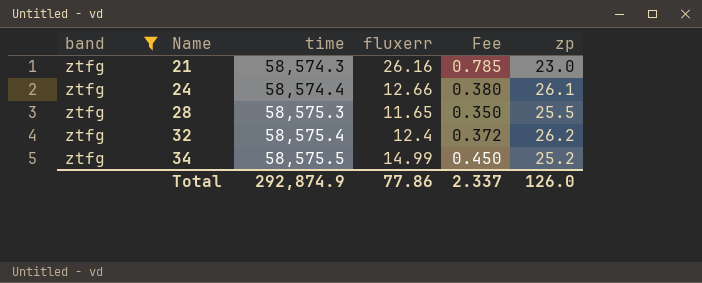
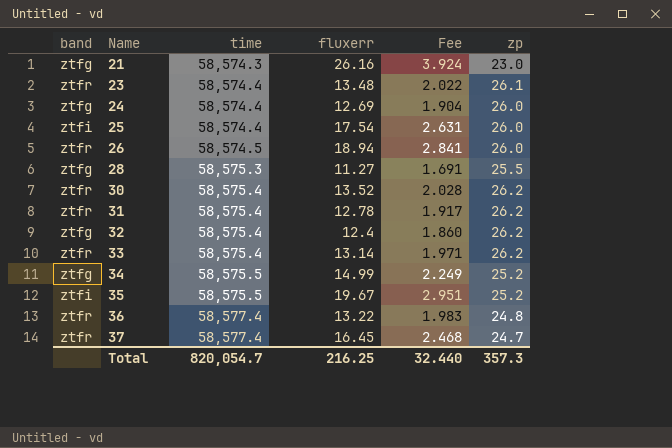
filter: band = ztfg -> none
column Fee | formula: [fluxerr] * 0.03 -> [fluxerr] * 0.15
24 | fluxerr: 12.66 -> 12.69
24 | zp: 26.1 -> 26.0
28 | fluxerr: 11.65 -> 11.27
Total | time: 292,874.9 -> 820,054.7
Total | fluxerr: 77.86 -> 216.25
Total | Fee: 2.337 -> 32.440
Total | zp: 126.0 -> 357.3

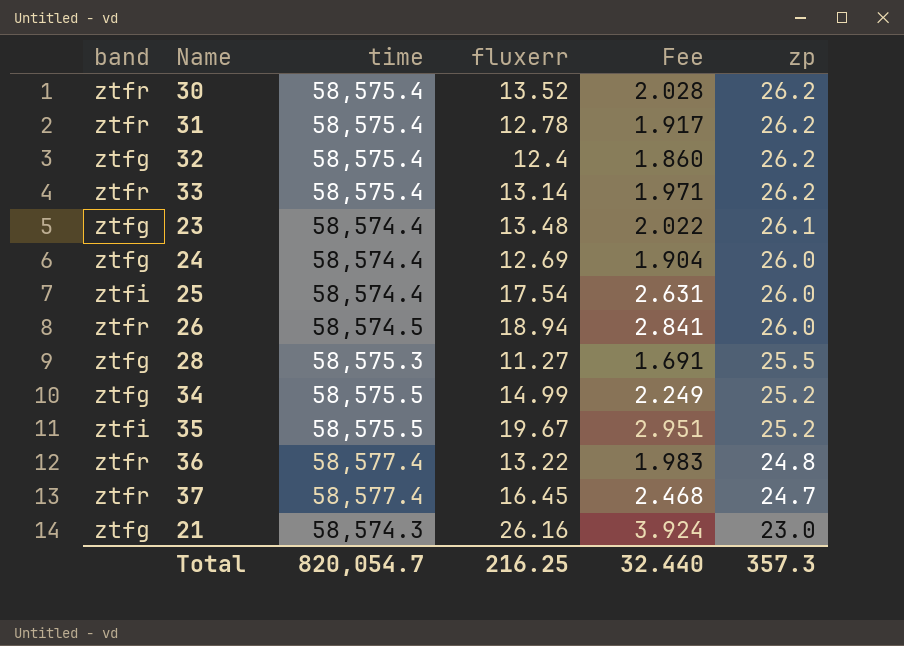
row order: Name ascending -> zp descending
23 | band: ztfr -> ztfg

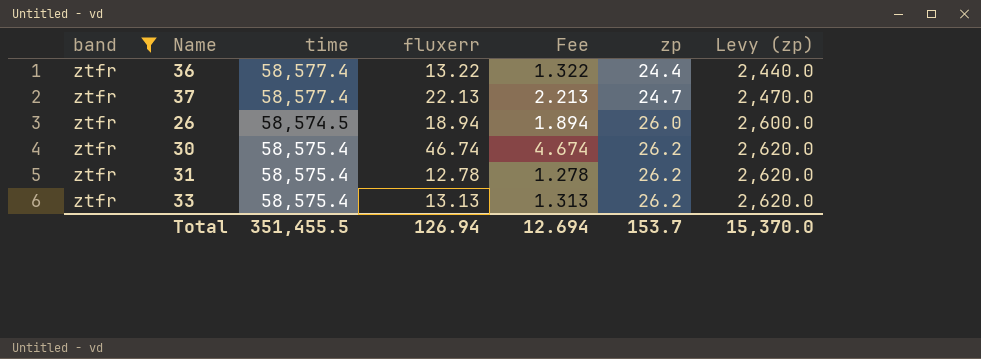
filter: none -> band = ztfr
row order: zp descending -> zp ascending
column Fee | formula: [fluxerr] * 0.15 -> [fluxerr] * 0.1
column Levy (zp) | formula: none -> [zp] * 100
36 | zp: 24.8 -> 24.4
37 | fluxerr: 16.45 -> 22.13
30 | fluxerr: 13.52 -> 46.74
33 | fluxerr: 13.14 -> 13.13
Total | time: 820,054.7 -> 351,455.5
Total | fluxerr: 216.25 -> 126.94
Total | Fee: 32.440 -> 12.694
Total | zp: 357.3 -> 153.7

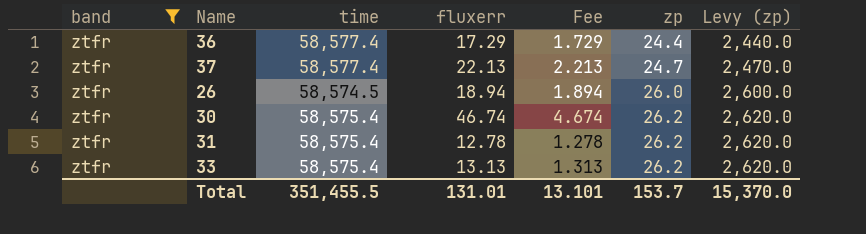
36 | fluxerr: 13.22 -> 17.29
36 | Fee: 1.322 -> 1.729
Total | fluxerr: 126.94 -> 131.01
Total | Fee: 12.694 -> 13.101

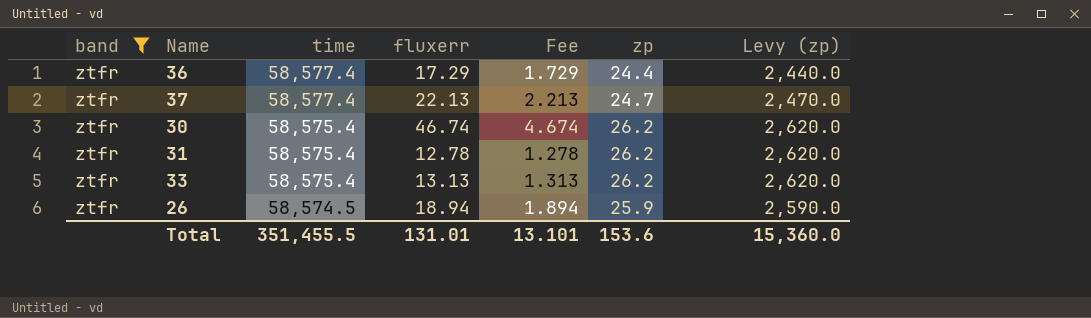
row order: zp ascending -> time descending
26 | zp: 26.0 -> 25.9
26 | Levy (zp): 2,600.0 -> 2,590.0
Total | zp: 153.7 -> 153.6
Total | Levy (zp): 15,370.0 -> 15,360.0

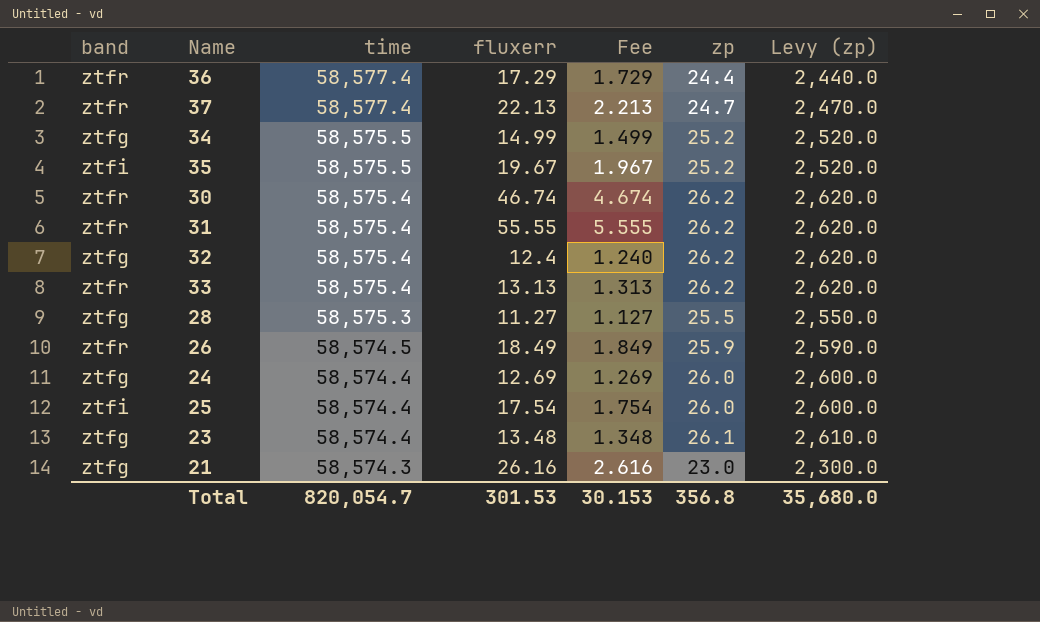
filter: band = ztfr -> none
31 | fluxerr: 12.78 -> 55.55
31 | Fee: 1.278 -> 5.555
26 | fluxerr: 18.94 -> 18.49
26 | Fee: 1.894 -> 1.849
Total | time: 351,455.5 -> 820,054.7
Total | fluxerr: 131.01 -> 301.53
Total | Fee: 13.101 -> 30.153
Total | zp: 153.6 -> 356.8
Total | Levy (zp): 15,360.0 -> 35,680.0

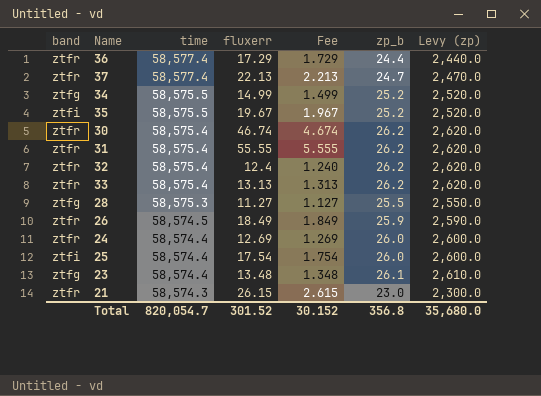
column name: zp -> zp_b
32 | band: ztfg -> ztfr
24 | band: ztfg -> ztfr
21 | band: ztfg -> ztfr
21 | fluxerr: 26.16 -> 26.15
21 | Fee: 2.616 -> 2.615
Total | fluxerr: 301.53 -> 301.52
Total | Fee: 30.153 -> 30.152

